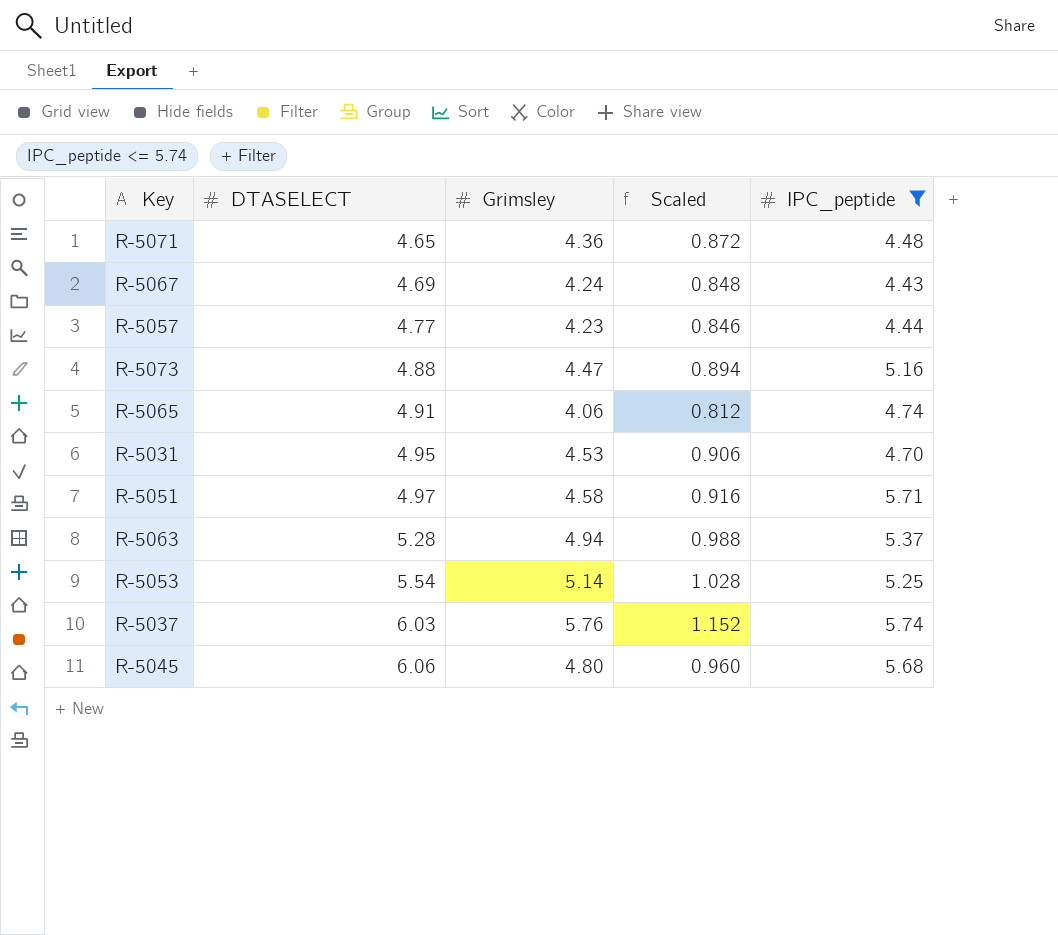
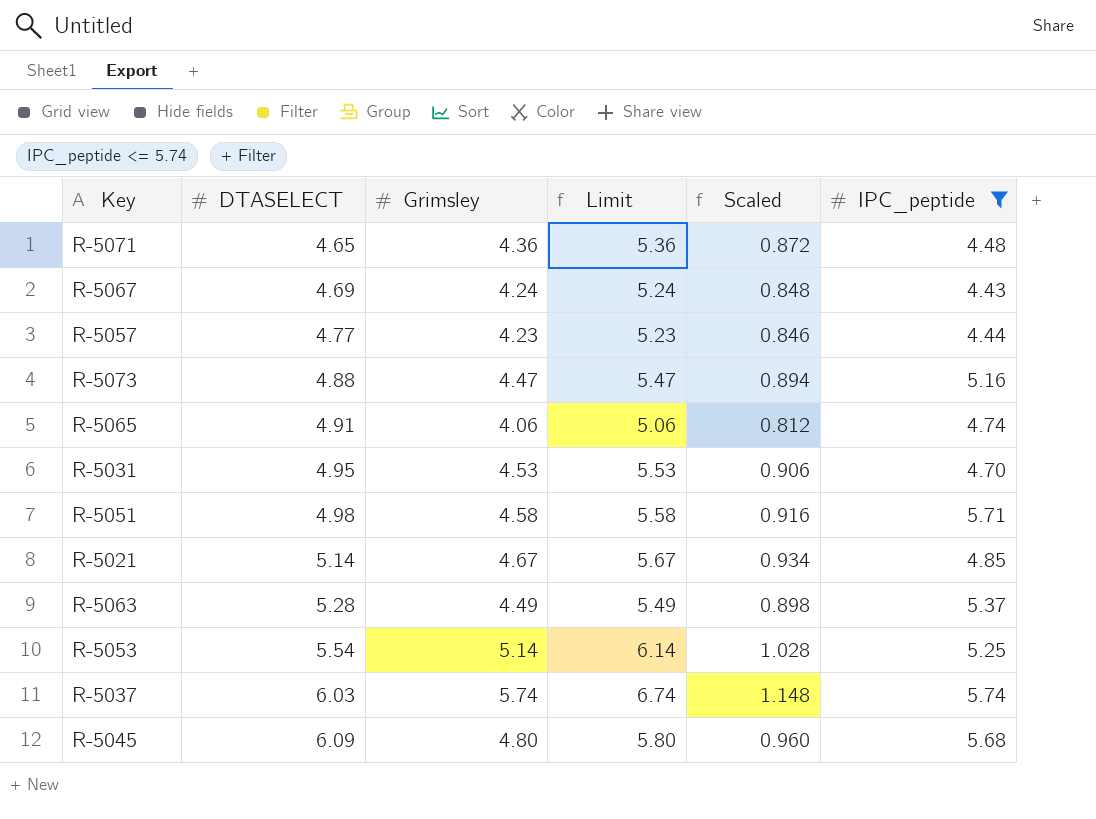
column Limit | formula: none -> [Grimsley] + 1
R-5051 | DTASELECT: 4.97 -> 4.98
row R-5021: none -> 5.14 | 4.67 | 5.67 | 0.934 | 4.85
R-5063 | Grimsley: 4.94 -> 4.49
R-5063 | Scaled: 0.988 -> 0.898
R-5037 | Grimsley: 5.76 -> 5.74
R-5037 | Scaled: 1.152 -> 1.148
R-5045 | DTASELECT: 6.06 -> 6.09

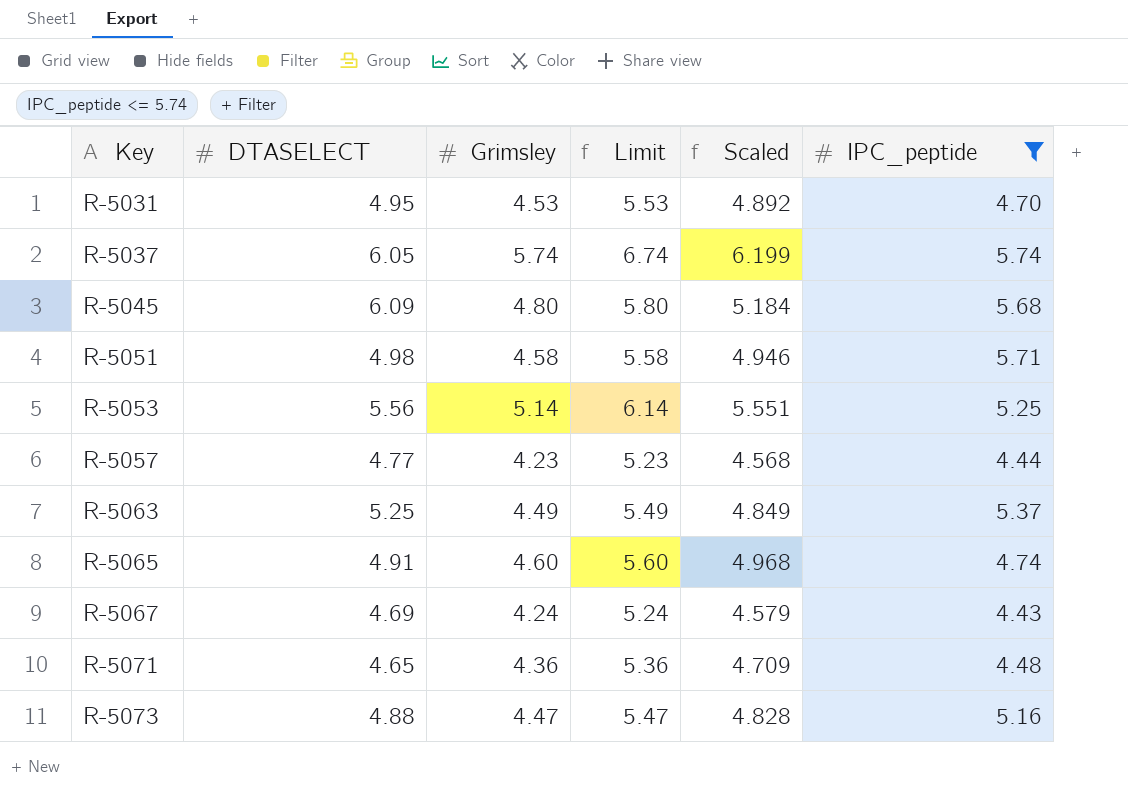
row order: DTASELECT ascending -> Key ascending
column Scaled | formula: [Grimsley] * 0.2 -> [Grimsley] * 1.08
row R-5021: 5.14 | 4.67 | 5.67 | 0.934 | 4.85 -> none
R-5037 | DTASELECT: 6.03 -> 6.05
R-5053 | DTASELECT: 5.54 -> 5.56
R-5063 | DTASELECT: 5.28 -> 5.25
R-5065 | Grimsley: 4.06 -> 4.60
R-5065 | Limit: 5.06 -> 5.60

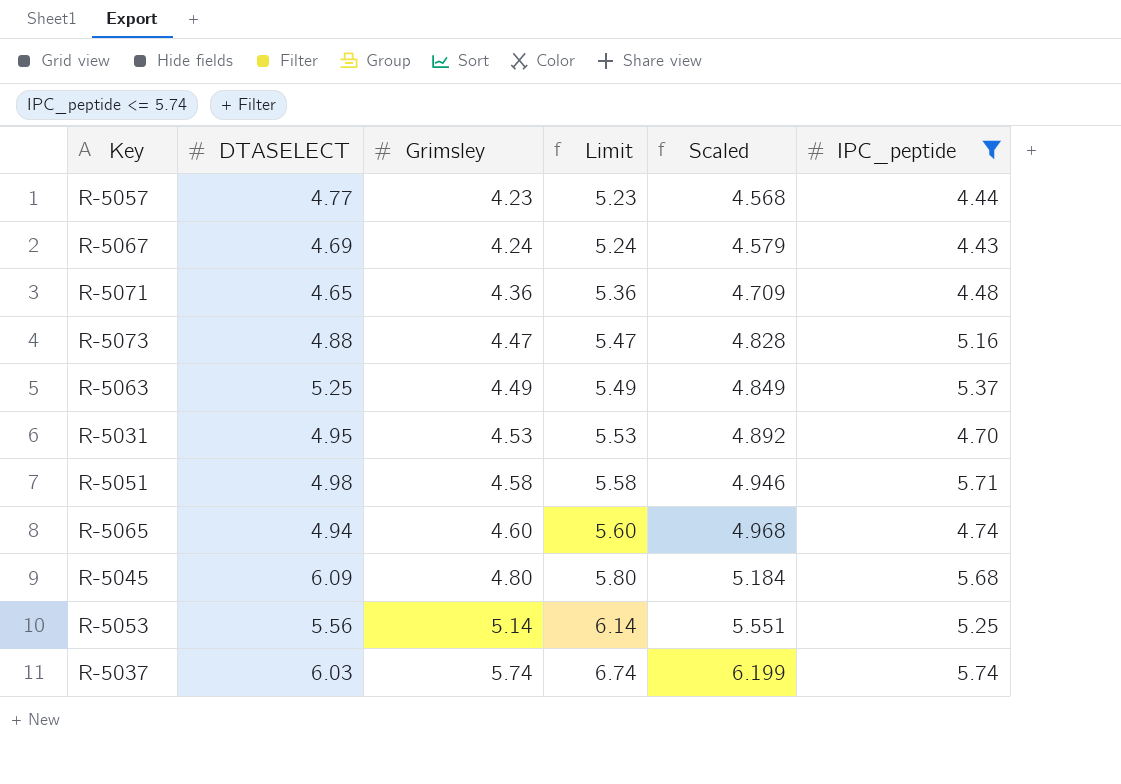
row order: Key ascending -> Grimsley ascending
R-5065 | DTASELECT: 4.91 -> 4.94
R-5037 | DTASELECT: 6.05 -> 6.03

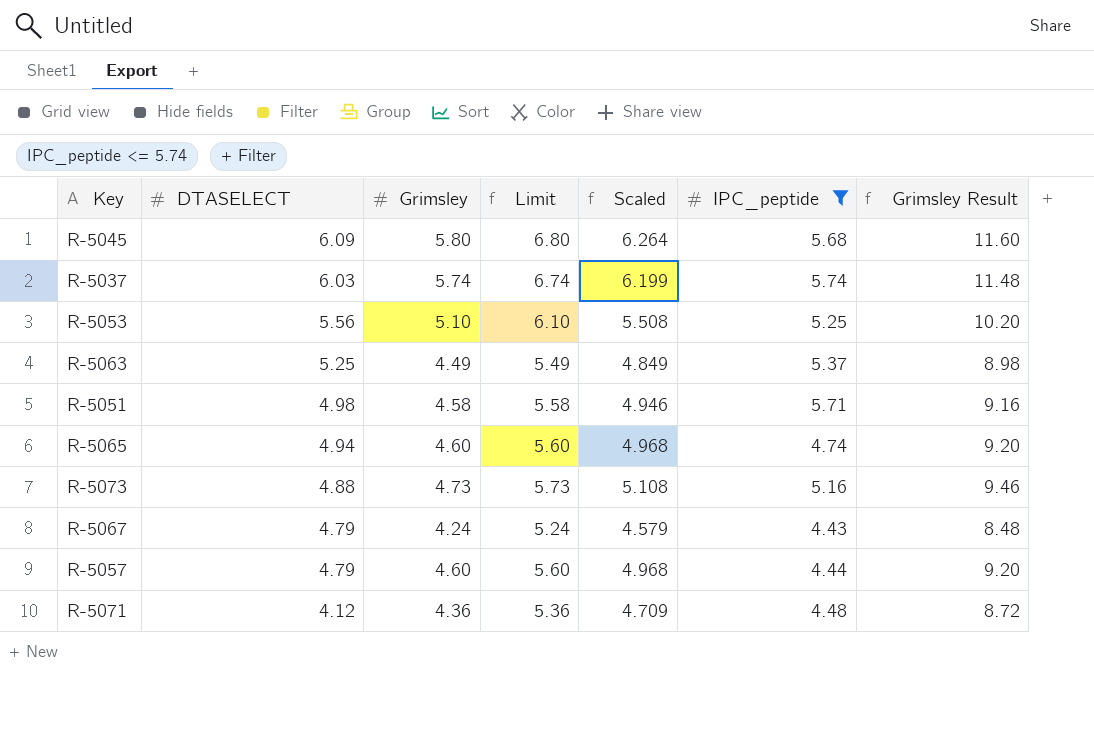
row order: Grimsley ascending -> DTASELECT descending
column Grimsley Result | formula: none -> [Grimsley] * 2
row R-5031: 4.95 | 4.53 | 5.53 | 4.892 | 4.70 -> none
R-5045 | Grimsley: 4.80 -> 5.80
R-5045 | Limit: 5.80 -> 6.80
R-5045 | Scaled: 5.184 -> 6.264
R-5053 | Grimsley: 5.14 -> 5.10
R-5053 | Limit: 6.14 -> 6.10
R-5053 | Scaled: 5.551 -> 5.508
R-5073 | Grimsley: 4.47 -> 4.73
R-5073 | Limit: 5.47 -> 5.73
R-5073 | Scaled: 4.828 -> 5.108
R-5067 | DTASELECT: 4.69 -> 4.79
R-5057 | DTASELECT: 4.77 -> 4.79
R-5057 | Grimsley: 4.23 -> 4.60
R-5057 | Limit: 5.23 -> 5.60
R-5057 | Scaled: 4.568 -> 4.968
R-5071 | DTASELECT: 4.65 -> 4.12

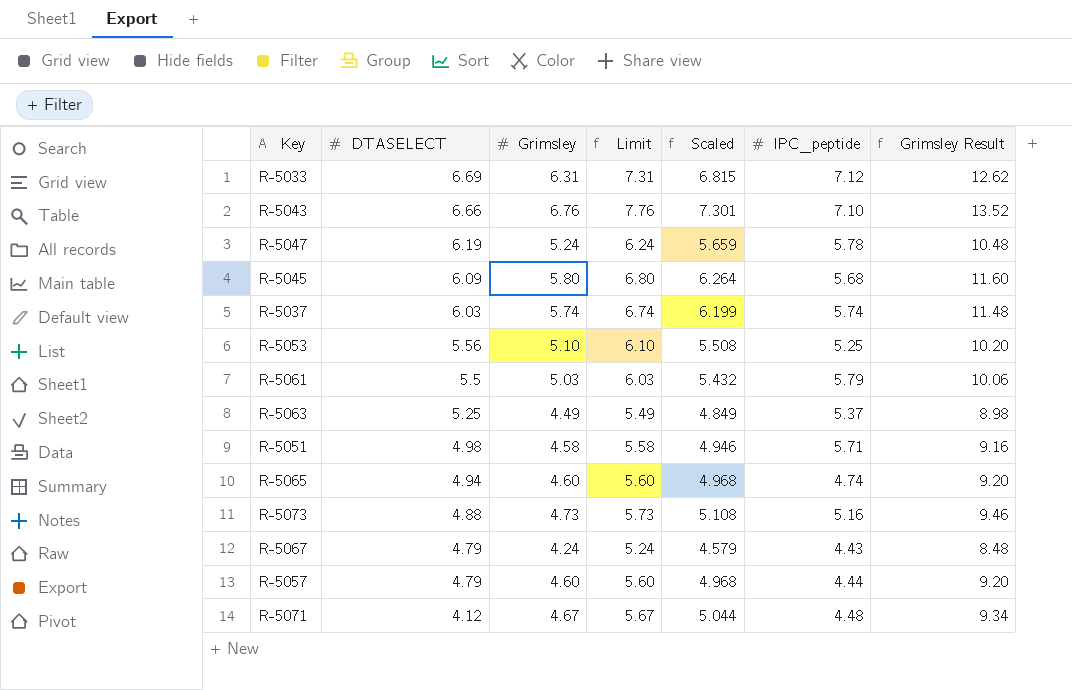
filter: IPC_peptide <= 5.74 -> none
R-5071 | Grimsley: 4.36 -> 4.67
R-5071 | Limit: 5.36 -> 5.67
R-5071 | Scaled: 4.709 -> 5.044
R-5071 | Grimsley Result: 8.72 -> 9.34

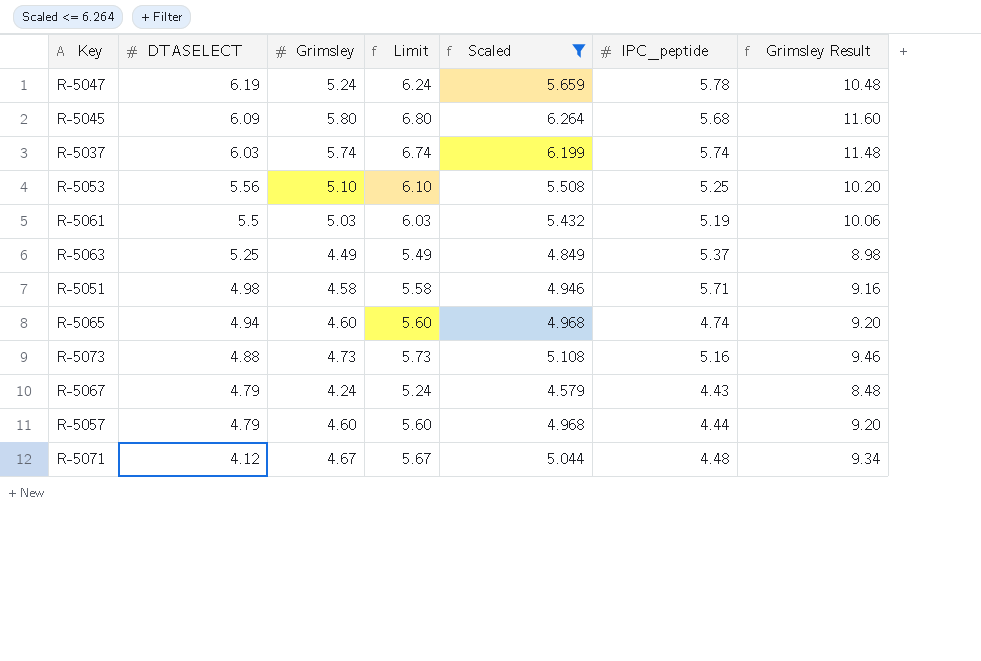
filter: none -> Scaled <= 6.264
R-5061 | IPC_peptide: 5.79 -> 5.19

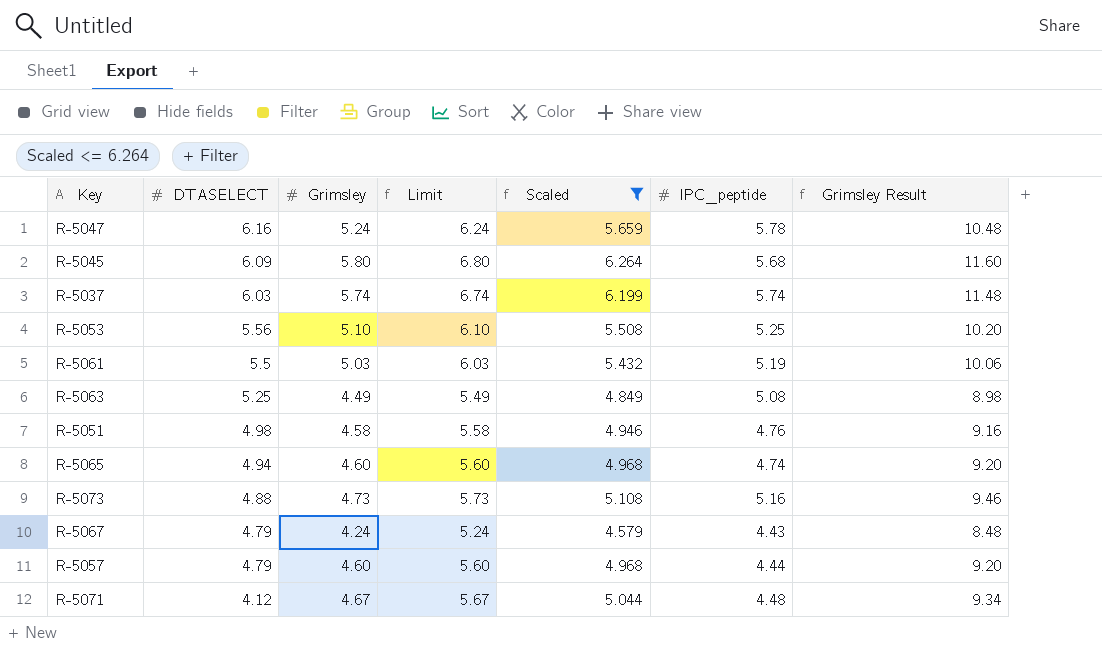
R-5047 | DTASELECT: 6.19 -> 6.16
R-5063 | IPC_peptide: 5.37 -> 5.08
R-5051 | IPC_peptide: 5.71 -> 4.76

